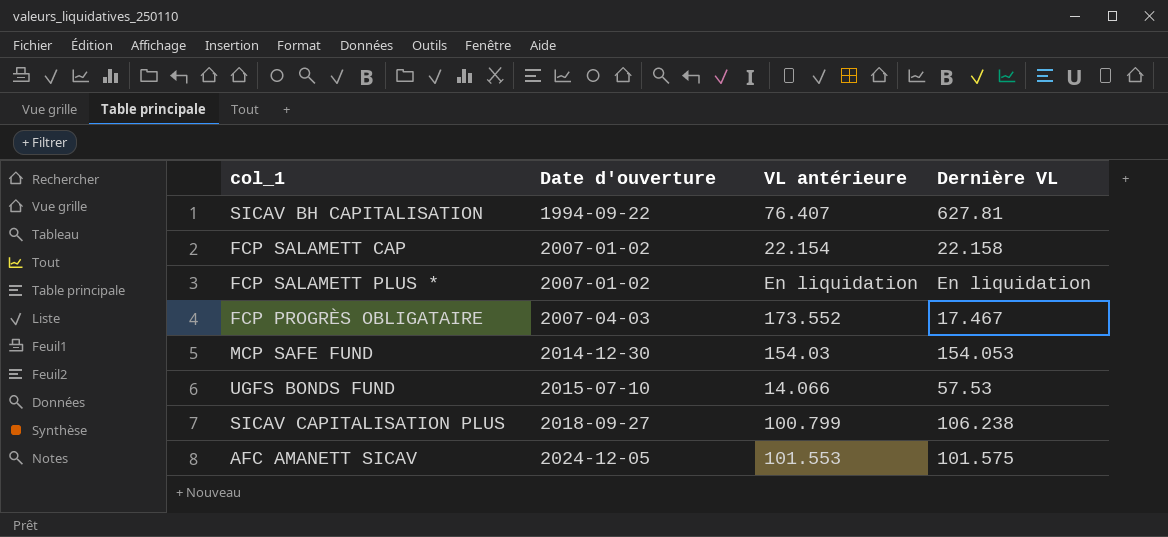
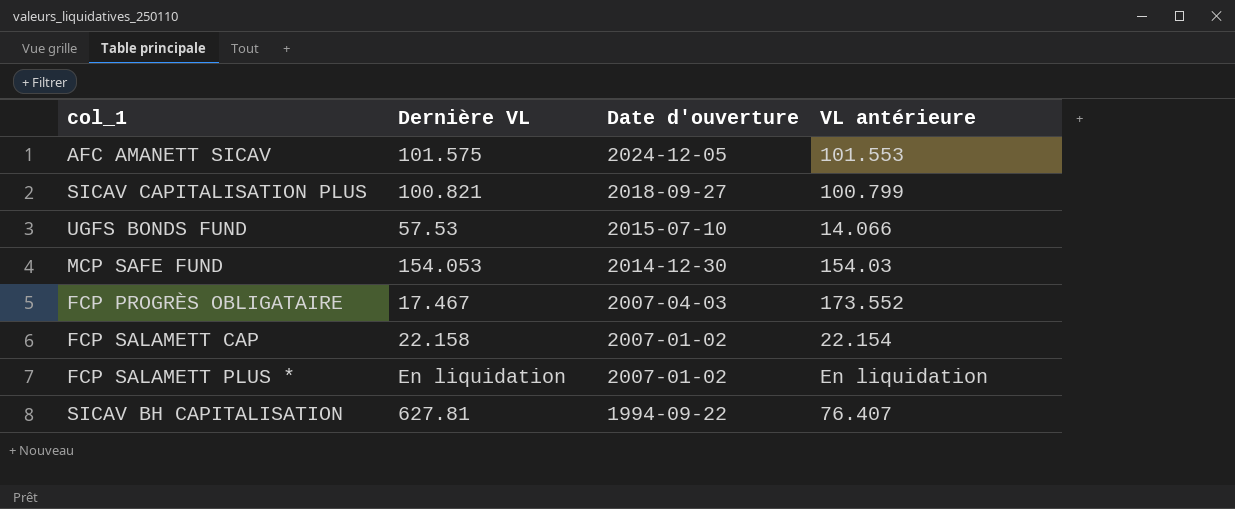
row order: Date d'ouverture ascending -> Date d'ouverture descending
column Dernière VL | position: 4 -> 2
SICAV CAPITALISATION PLUS | Dernière VL: 106.238 -> 100.821

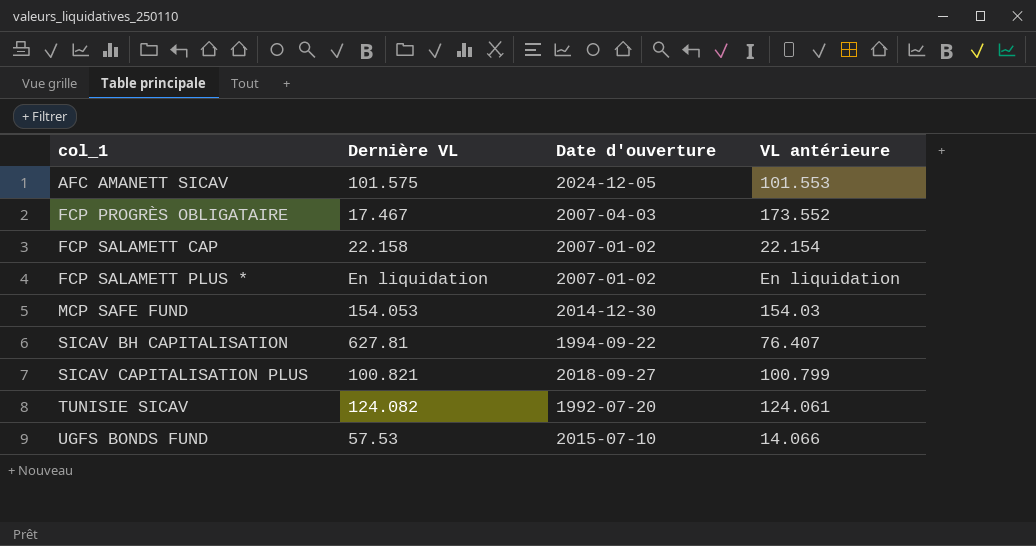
row order: Date d'ouverture descending -> col_1 ascending
row TUNISIE SICAV: none -> 124.082 | 1992-07-20 | 124.061

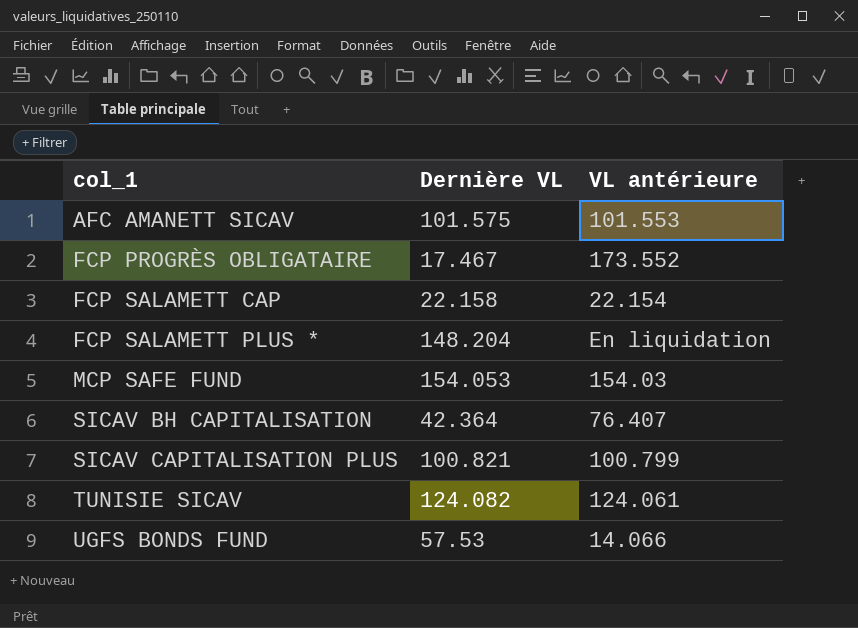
column Date d'ouverture | position: 3 -> none
FCP SALAMETT PLUS * | Dernière VL: En liquidation -> 148.204
SICAV BH CAPITALISATION | Dernière VL: 627.81 -> 42.364

